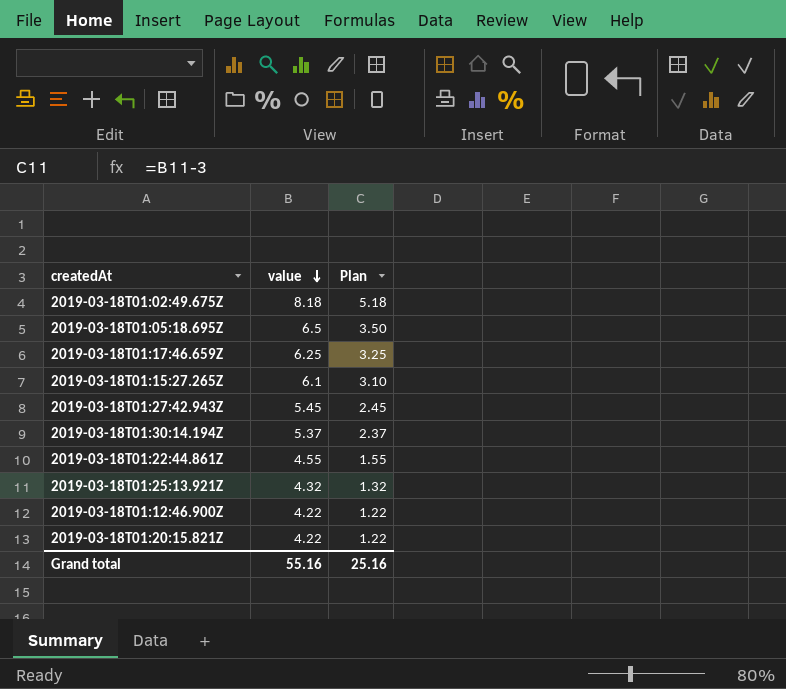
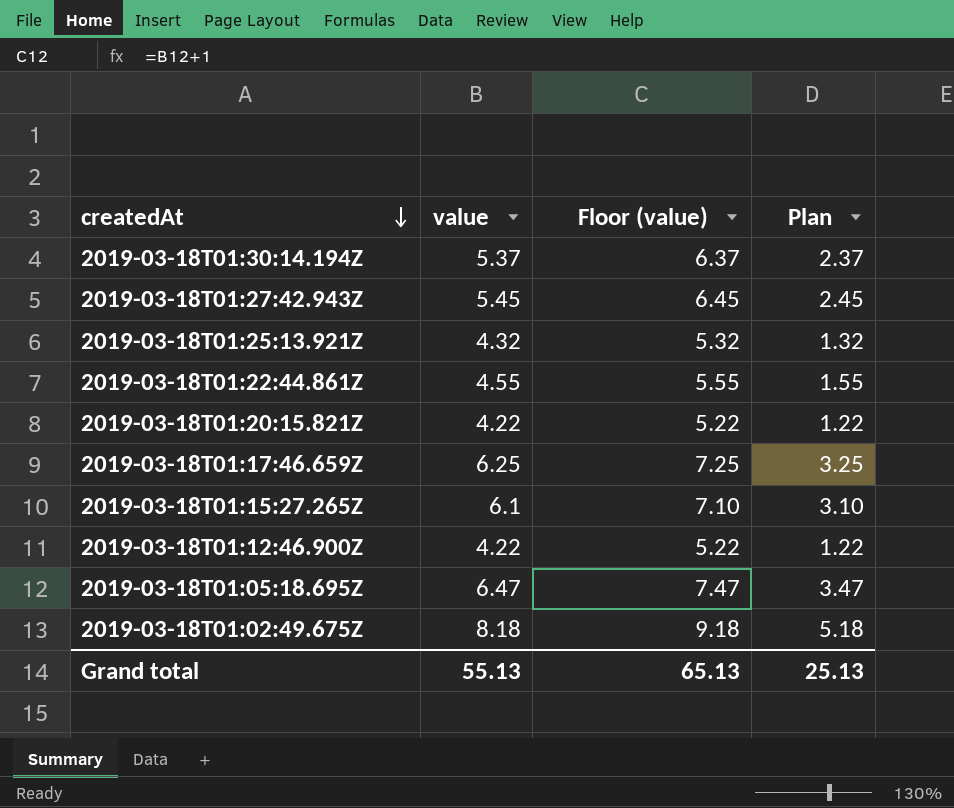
row order: value descending -> createdAt descending
column Floor (value) | formula: none -> [value] + 1
2019-03-18T01:05:18.695Z | value: 6.5 -> 6.47
2019-03-18T01:05:18.695Z | Plan: 3.50 -> 3.47
Grand total | value: 55.16 -> 55.13
Grand total | Plan: 25.16 -> 25.13

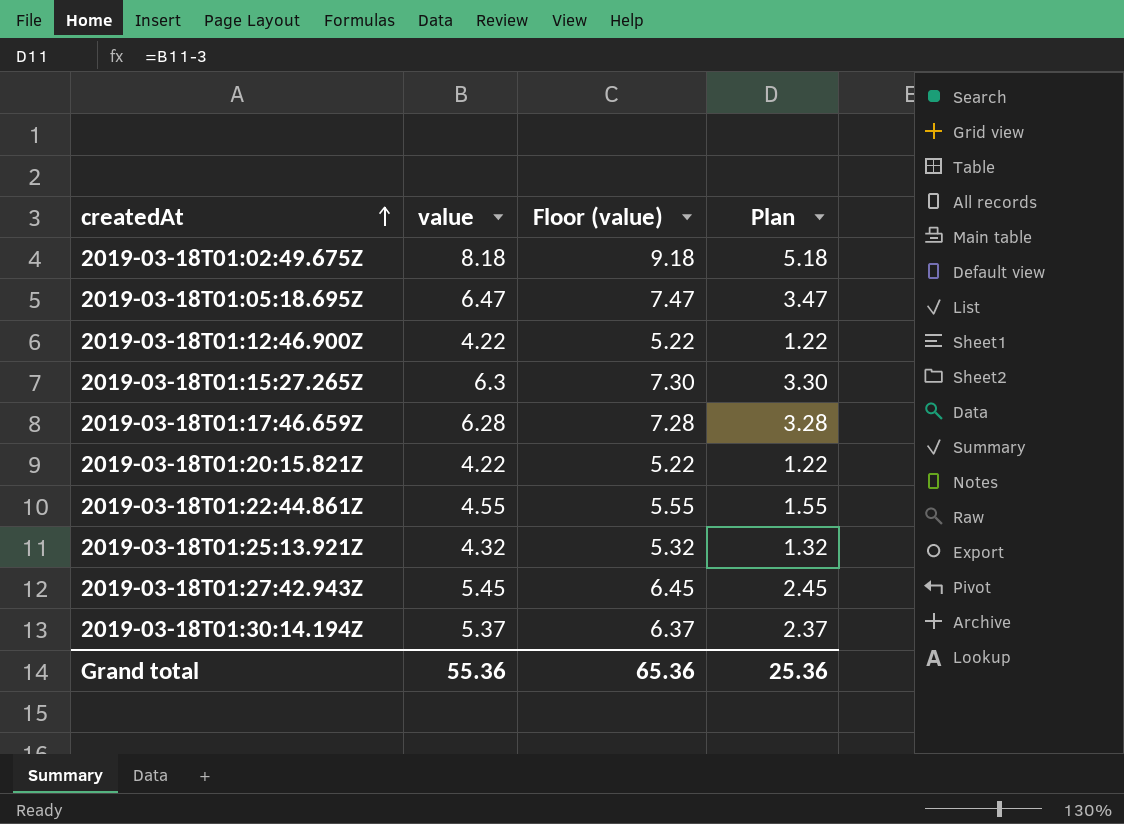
row order: createdAt descending -> createdAt ascending
2019-03-18T01:15:27.265Z | value: 6.1 -> 6.3
2019-03-18T01:15:27.265Z | Floor (value): 7.10 -> 7.30
2019-03-18T01:15:27.265Z | Plan: 3.10 -> 3.30
2019-03-18T01:17:46.659Z | value: 6.25 -> 6.28
2019-03-18T01:17:46.659Z | Floor (value): 7.25 -> 7.28
2019-03-18T01:17:46.659Z | Plan: 3.25 -> 3.28
Grand total | value: 55.13 -> 55.36
Grand total | Floor (value): 65.13 -> 65.36
Grand total | Plan: 25.13 -> 25.36

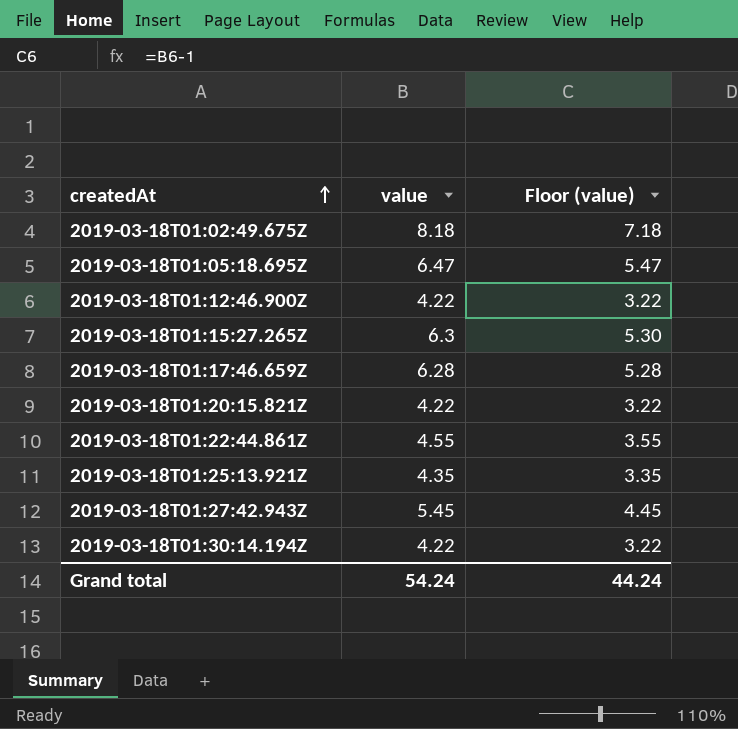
column Plan | formula: [value] - 3 -> none
column Floor (value) | formula: [value] + 1 -> [value] - 1
2019-03-18T01:25:13.921Z | value: 4.32 -> 4.35
2019-03-18T01:30:14.194Z | value: 5.37 -> 4.22
Grand total | value: 55.36 -> 54.24
Grand total | Floor (value): 65.36 -> 44.24

